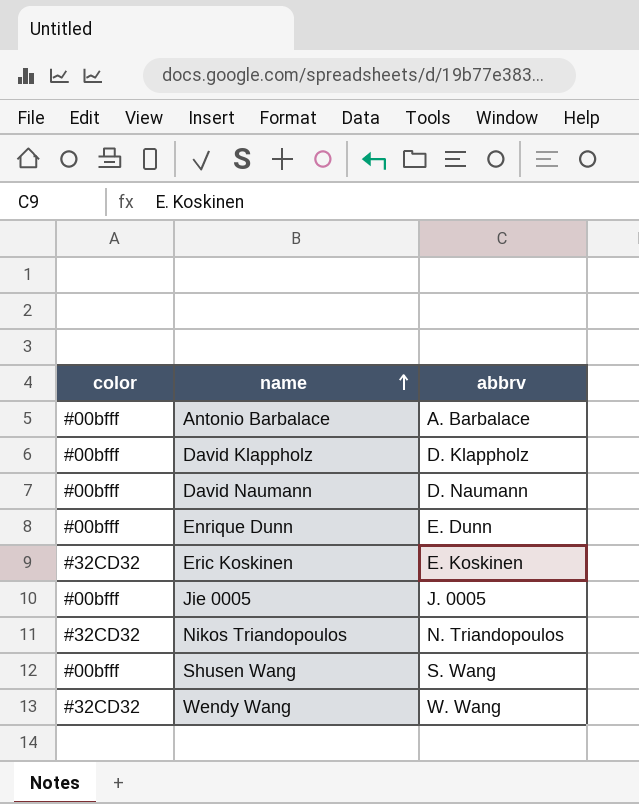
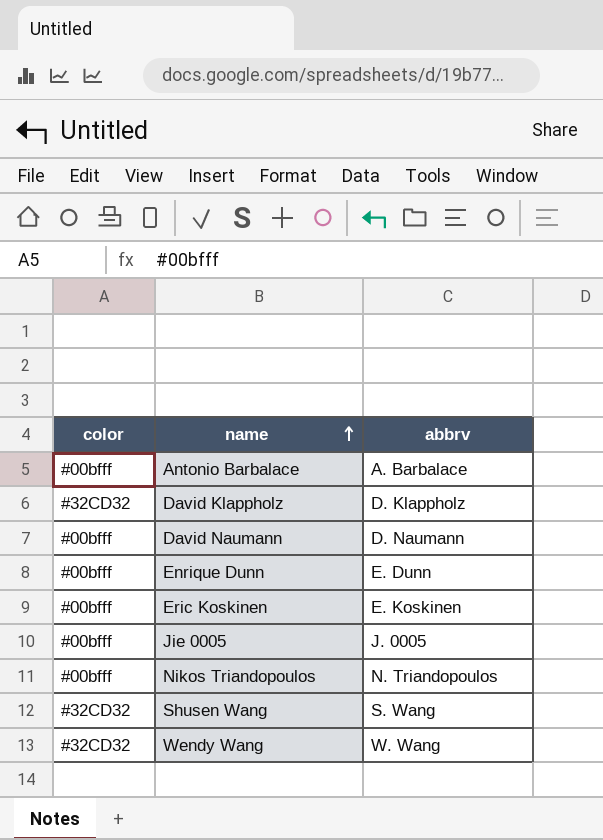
David Klappholz | color: #00bfff -> #32CD32
Eric Koskinen | color: #32CD32 -> #00bfff
Nikos Triandopoulos | color: #32CD32 -> #00bfff
Shusen Wang | color: #00bfff -> #32CD32

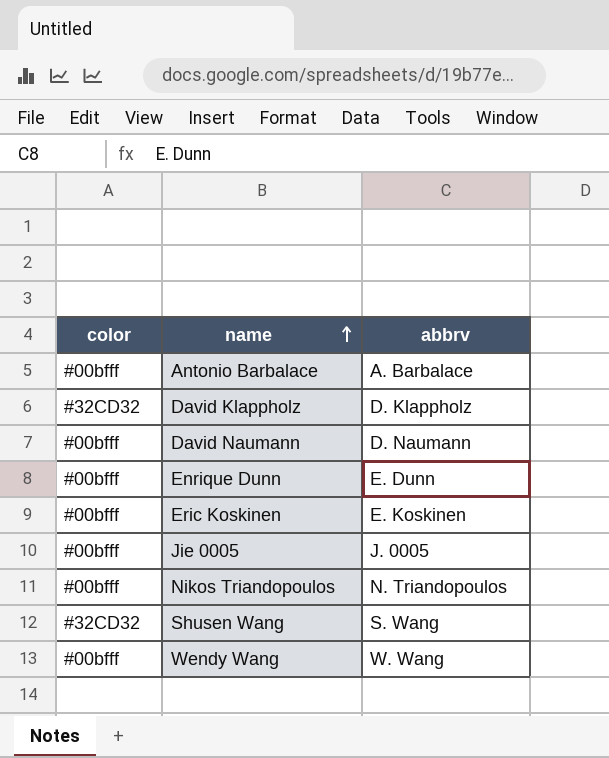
Wendy Wang | color: #32CD32 -> #00bfff

